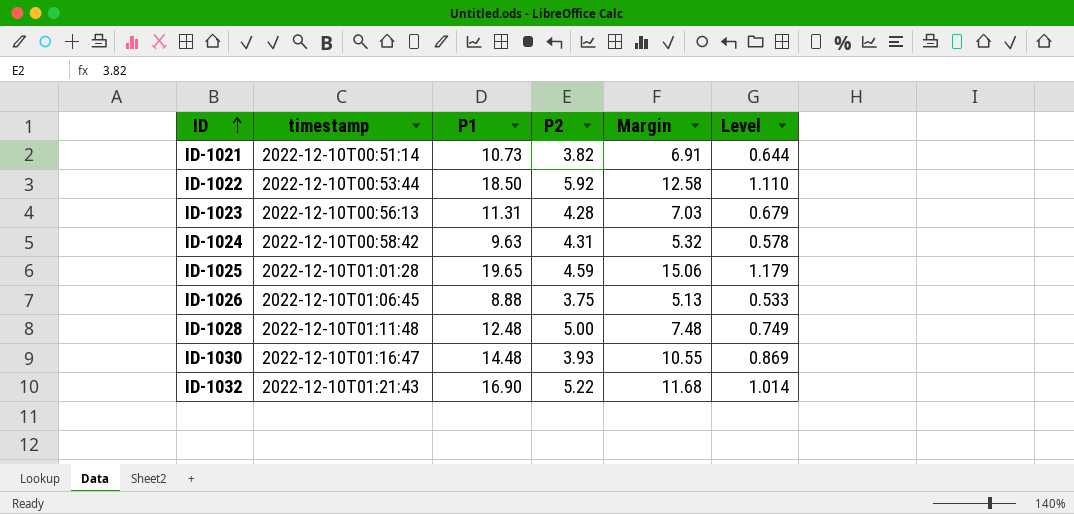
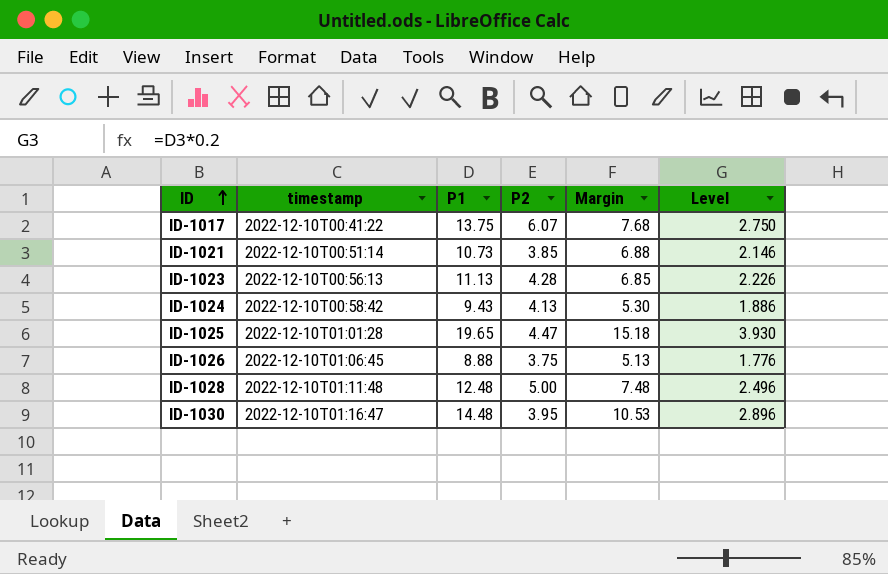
column Level | formula: [P1] * 0.06 -> [P1] * 0.2
row ID-1022: 2022-12-10T00:53:44 | 18.50 | 5.92 | 12.58 | 1.110 -> none
row ID-1032: 2022-12-10T01:21:43 | 16.90 | 5.22 | 11.68 | 1.014 -> none
row ID-1017: none -> 2022-12-10T00:41:22 | 13.75 | 6.07 | 7.68 | 2.750
ID-1021 | P2: 3.82 -> 3.85
ID-1021 | Margin: 6.91 -> 6.88
ID-1023 | P1: 11.31 -> 11.13
ID-1023 | Margin: 7.03 -> 6.85
ID-1024 | P1: 9.63 -> 9.43
ID-1024 | P2: 4.31 -> 4.13
ID-1024 | Margin: 5.32 -> 5.30
ID-1025 | P2: 4.59 -> 4.47
ID-1025 | Margin: 15.06 -> 15.18
ID-1030 | P2: 3.93 -> 3.95
ID-1030 | Margin: 10.55 -> 10.53

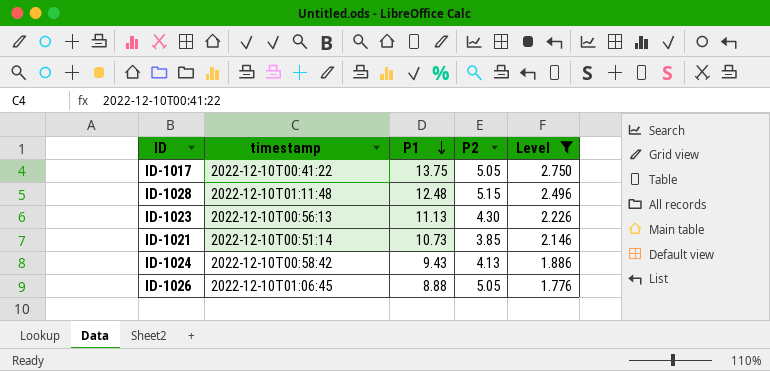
filter: none -> Level <= 2.750
row order: ID ascending -> P1 descending
column Margin | formula: [P1] - [P2] -> none
ID-1017 | P2: 6.07 -> 5.05
ID-1028 | P2: 5.00 -> 5.15
ID-1023 | P2: 4.28 -> 4.30
ID-1026 | P2: 3.75 -> 5.05

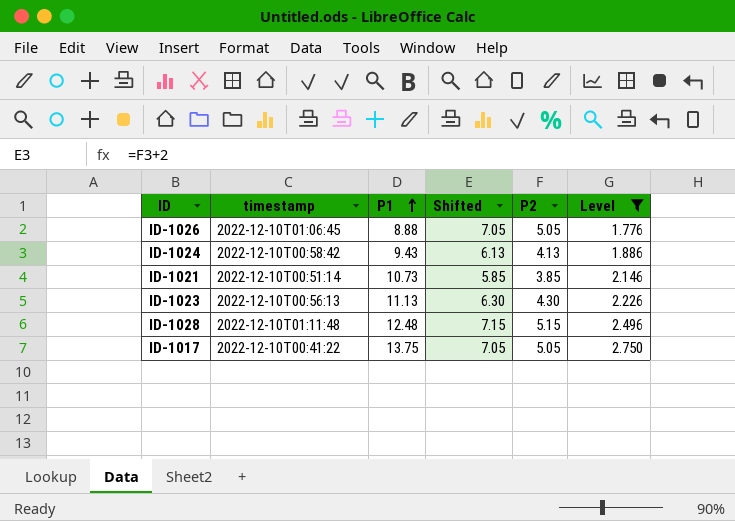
row order: P1 descending -> P1 ascending
column Shifted | formula: none -> [P2] + 2

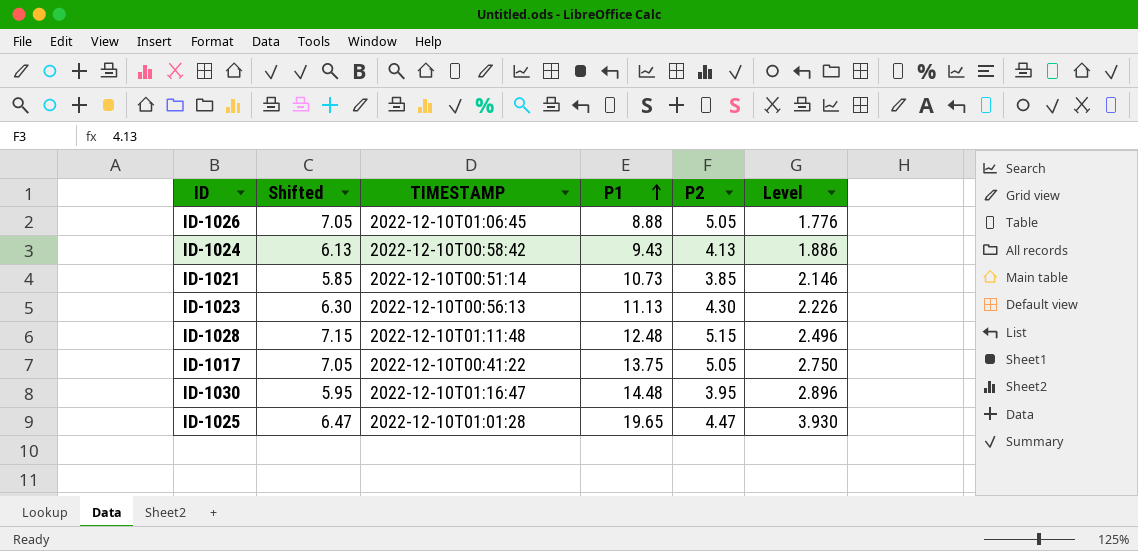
filter: Level <= 2.750 -> none
column Shifted | position: 4 -> 2
column name: timestamp -> TIMESTAMP

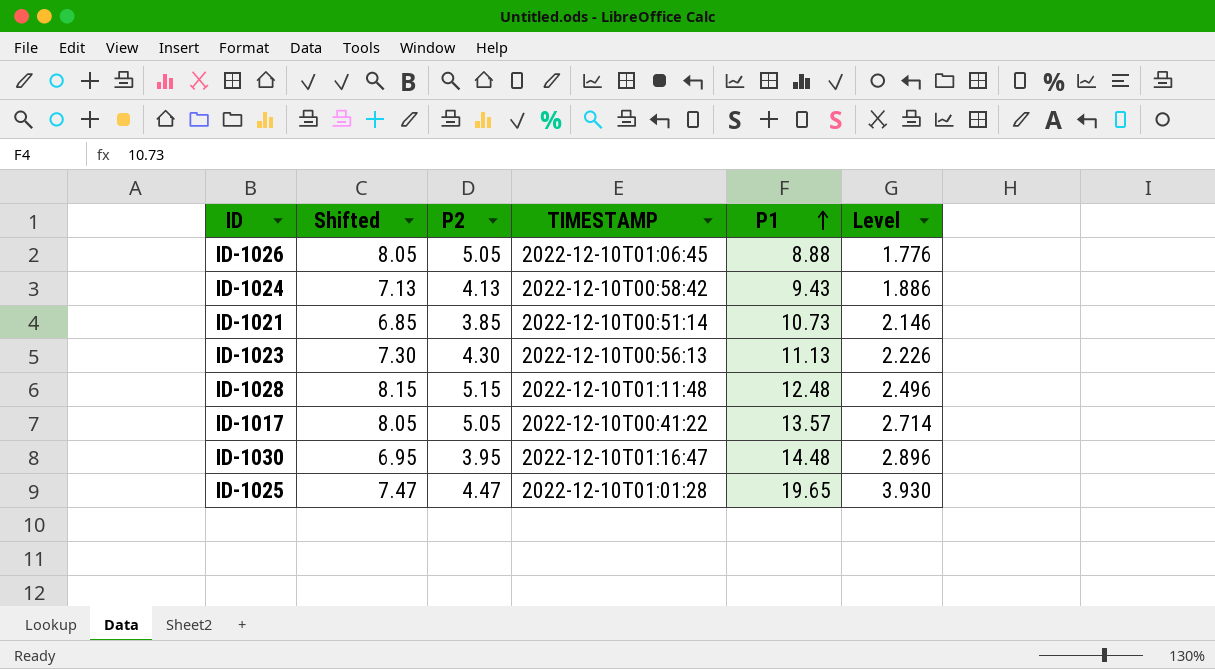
column Shifted | formula: [P2] + 2 -> [P2] + 3
column P2 | position: 5 -> 3
ID-1017 | P1: 13.75 -> 13.57
ID-1017 | Level: 2.750 -> 2.714

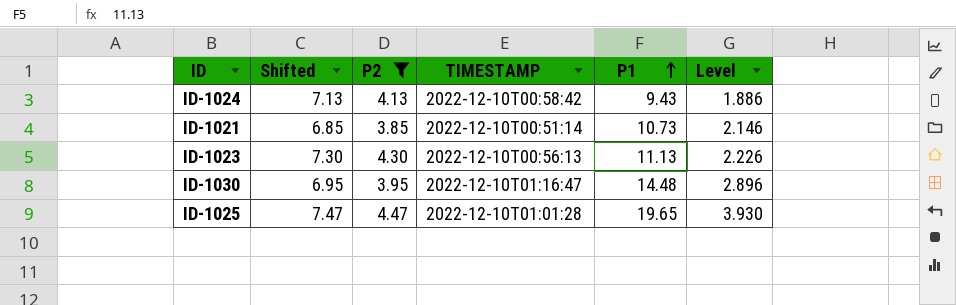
filter: none -> P2 <= 4.47

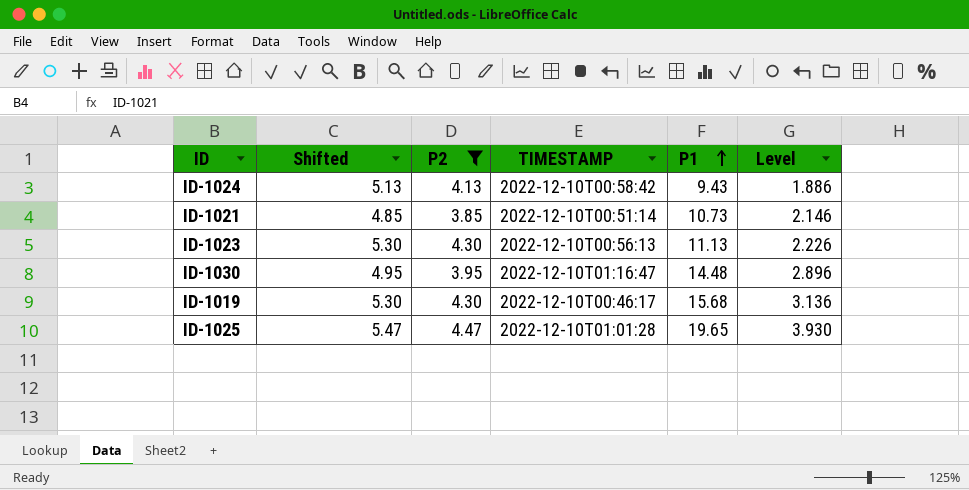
column Shifted | formula: [P2] + 3 -> [P2] + 1
row ID-1019: none -> 5.30 | 4.30 | 2022-12-10T00:46:17 | 15.68 | 3.136

